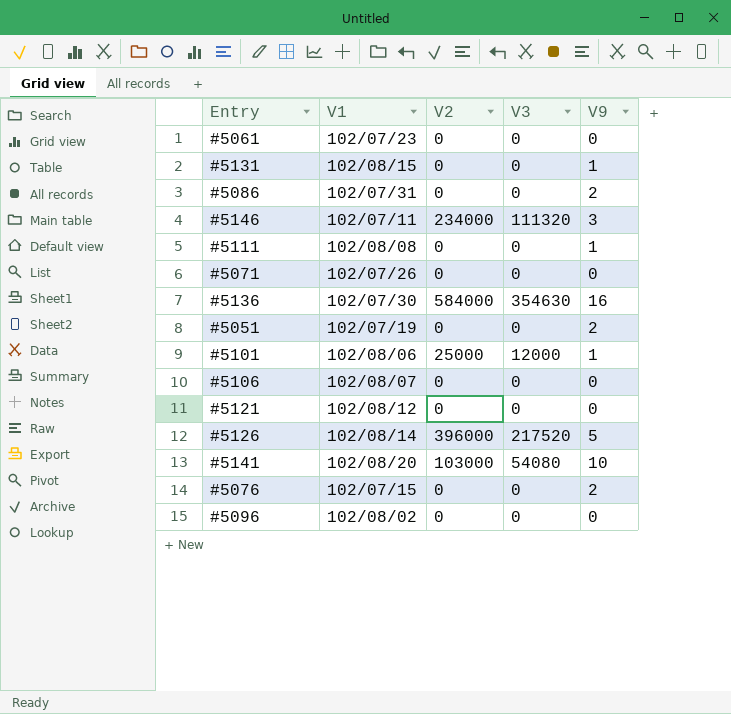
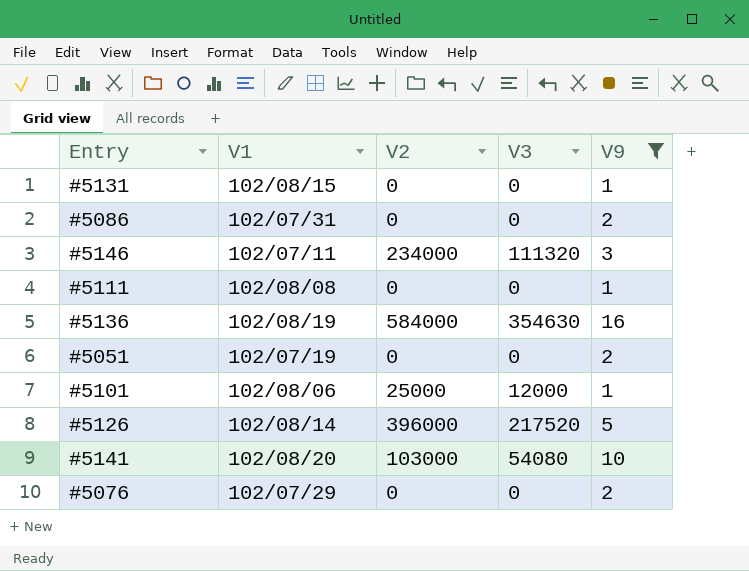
filter: none -> V9 != 0
#5136 | V1: 102/07/30 -> 102/08/19
#5076 | V1: 102/07/15 -> 102/07/29

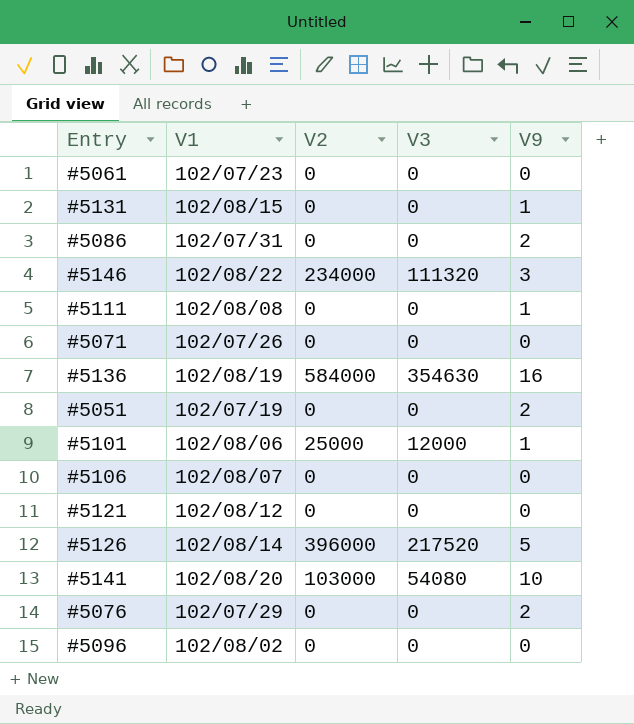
filter: V9 != 0 -> none
#5146 | V1: 102/07/11 -> 102/08/22

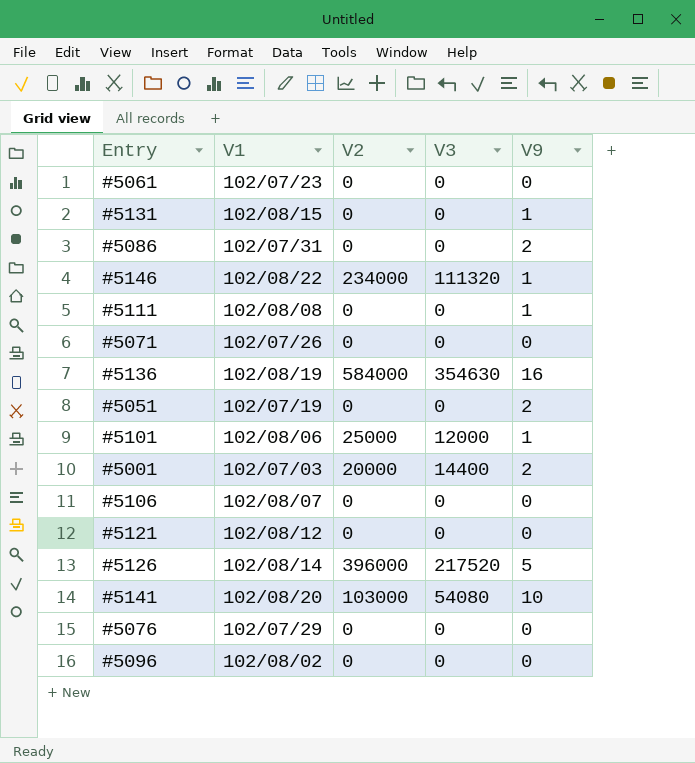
#5146 | V9: 3 -> 1
row #5001: none -> 102/07/03 | 20000 | 14400 | 2
#5076 | V9: 2 -> 0

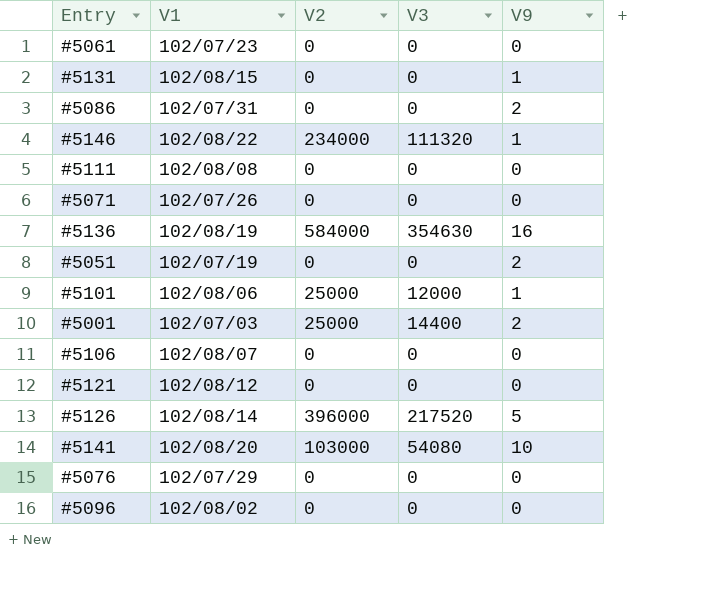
#5111 | V9: 1 -> 0
#5001 | V2: 20000 -> 25000

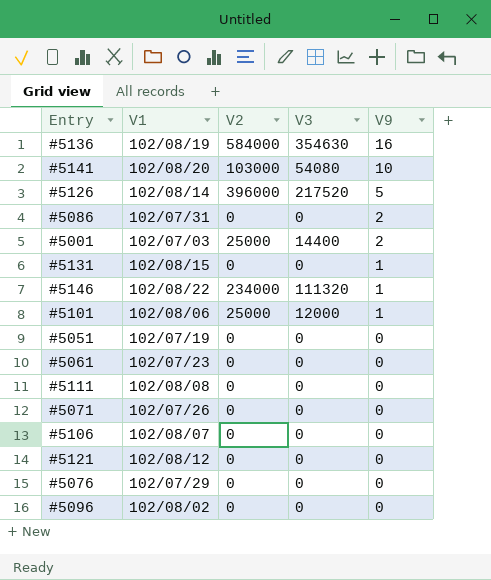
row order: none -> V9 descending
#5051 | V9: 2 -> 0

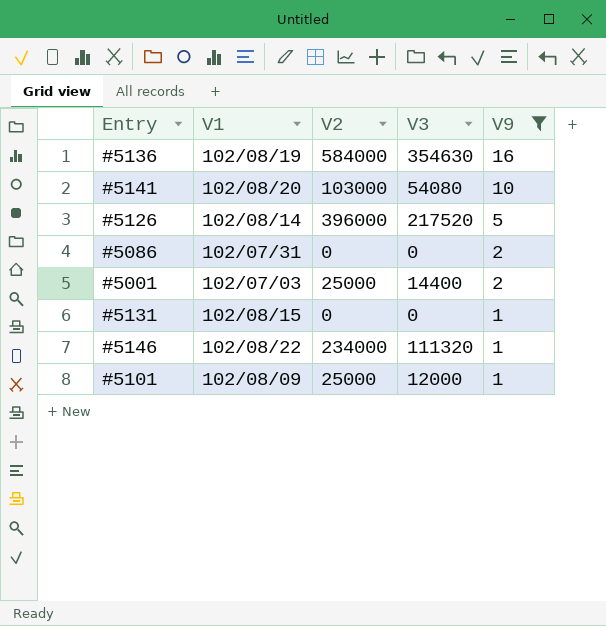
filter: none -> V9 != 0
#5101 | V1: 102/08/06 -> 102/08/09

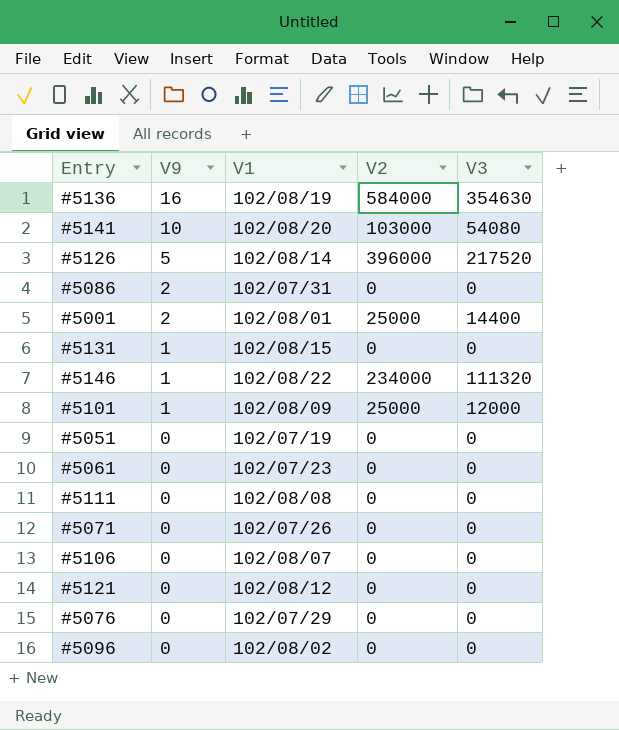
filter: V9 != 0 -> none
column V9 | position: 5 -> 2
#5001 | V1: 102/07/03 -> 102/08/01

